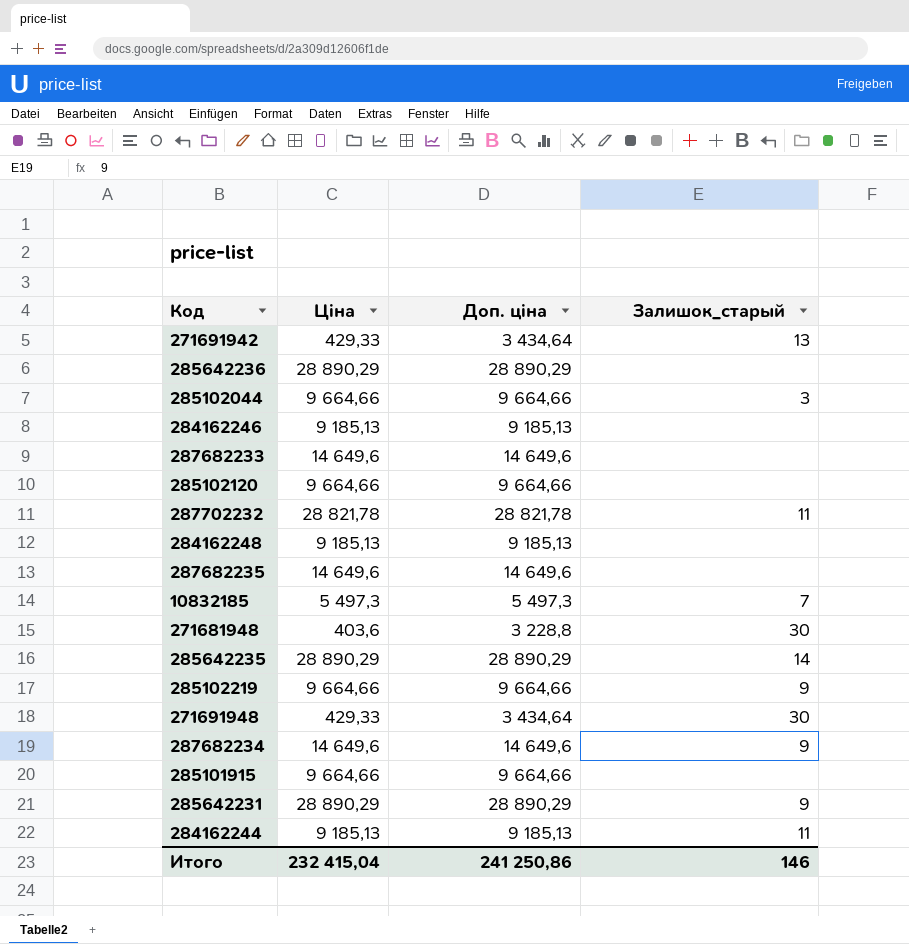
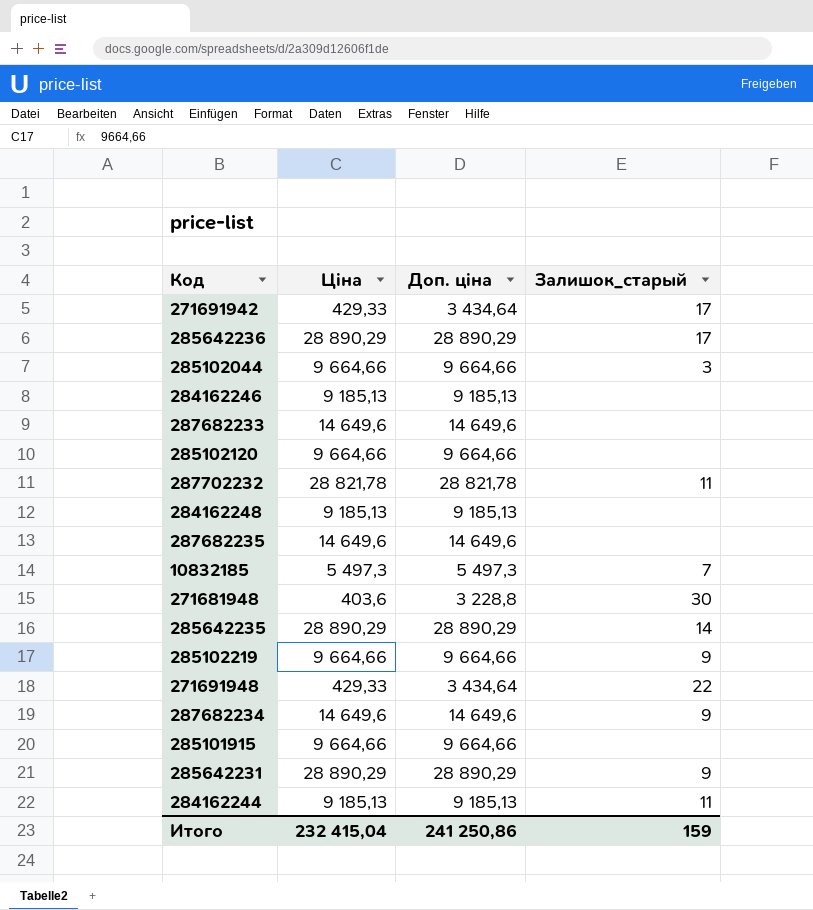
271691942 | Залишок_старый: 13 -> 17
285642236 | Залишок_старый: none -> 17
271691948 | Залишок_старый: 30 -> 22
Итого | Залишок_старый: 146 -> 159

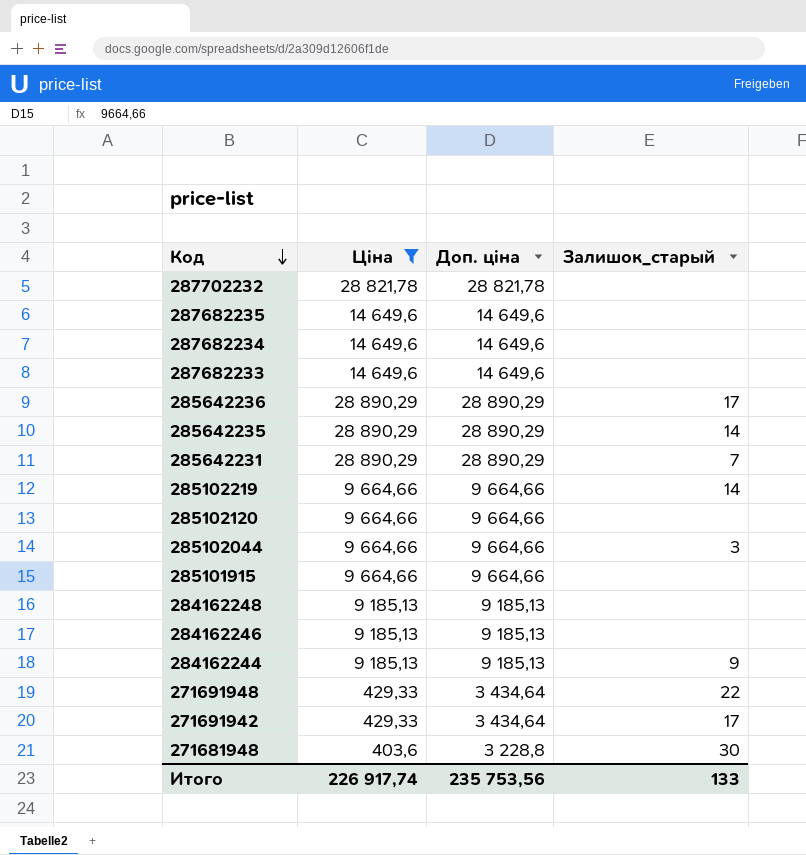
filter: none -> Ціна != 5 497,3
row order: none -> Код descending
287702232 | Залишок_старый: 11 -> none
287682234 | Залишок_старый: 9 -> none
285642231 | Залишок_старый: 9 -> 7
285102219 | Залишок_старый: 9 -> 14
284162244 | Залишок_старый: 11 -> 9
Итого | Ціна: 232 415,04 -> 226 917,74
Итого | Доп. ціна: 241 250,86 -> 235 753,56
Итого | Залишок_старый: 159 -> 133

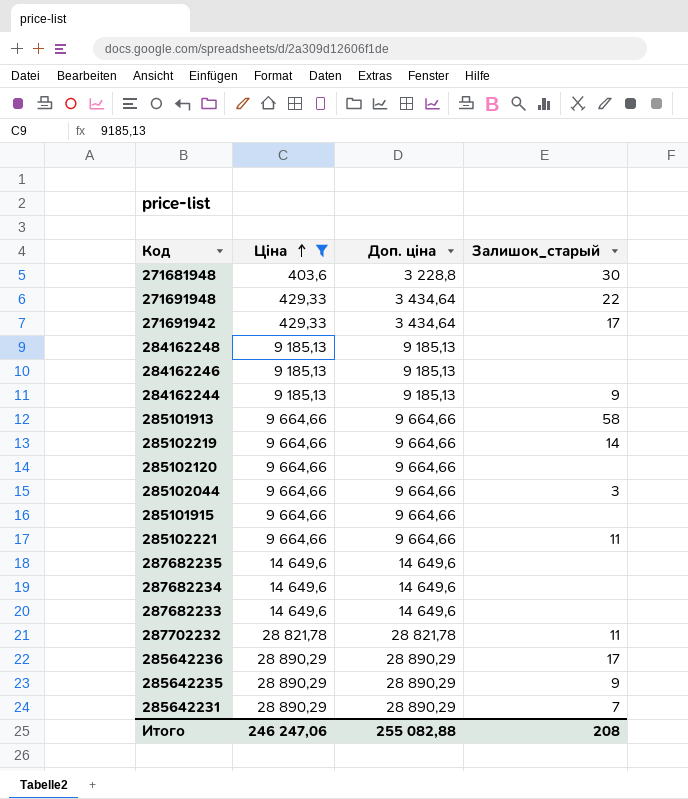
row order: Код descending -> Ціна ascending
row 285101913: none -> 9 664,66 | 9 664,66 | 58
row 285102221: none -> 9 664,66 | 9 664,66 | 11
287702232 | Залишок_старый: none -> 11
285642235 | Залишок_старый: 14 -> 9
Итого | Ціна: 226 917,74 -> 246 247,06
Итого | Доп. ціна: 235 753,56 -> 255 082,88
Итого | Залишок_старый: 133 -> 208

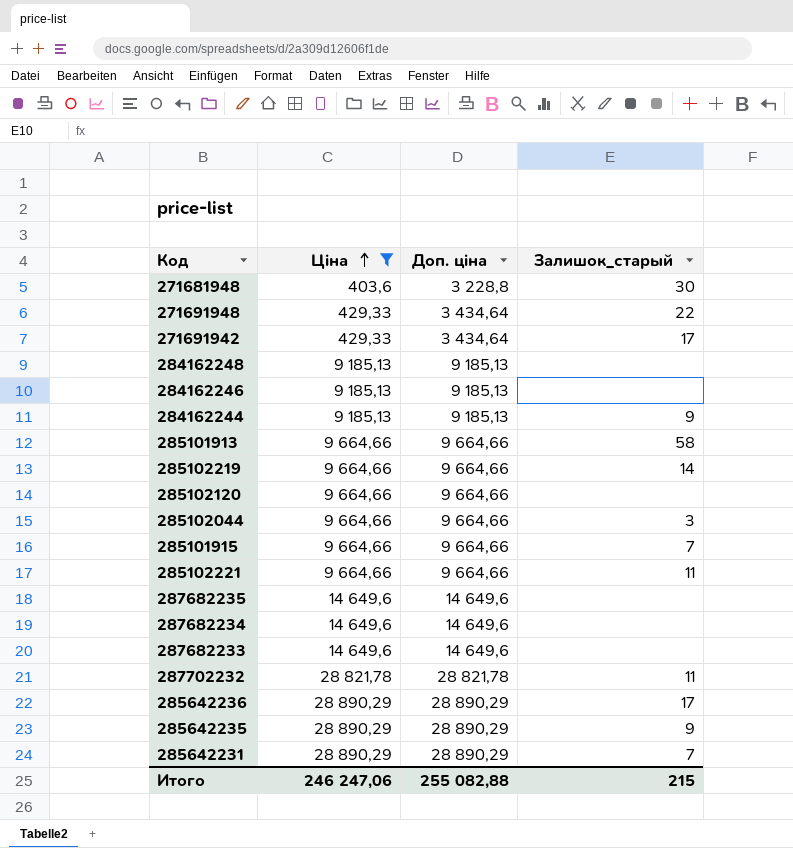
285101915 | Залишок_старый: none -> 7
Итого | Залишок_старый: 208 -> 215

